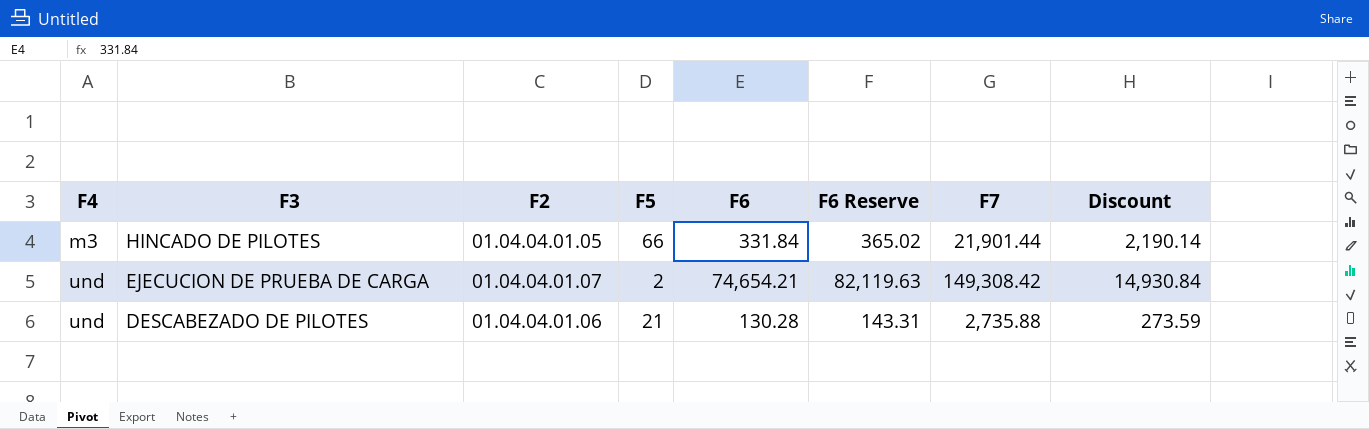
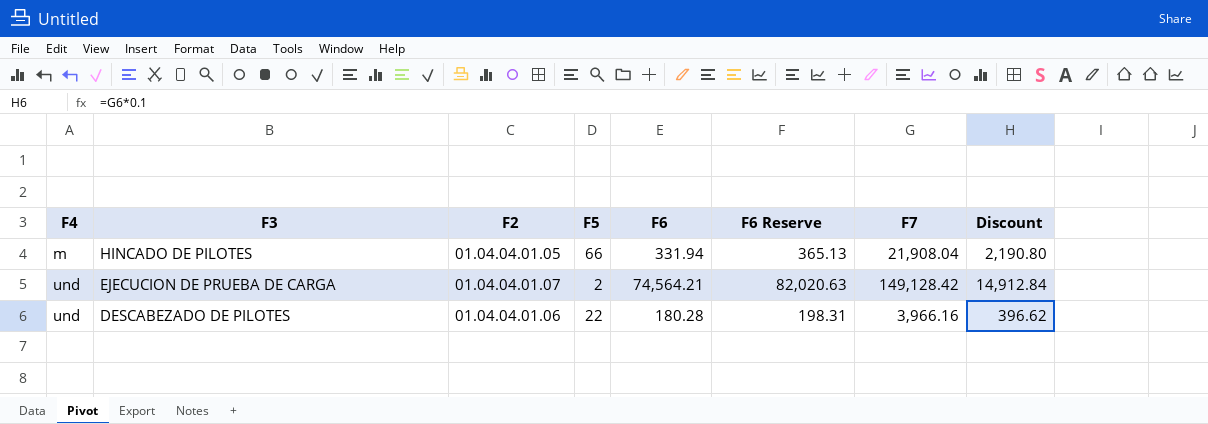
HINCADO DE PILOTES | F4: m3 -> m
HINCADO DE PILOTES | F6: 331.84 -> 331.94
HINCADO DE PILOTES | F6 Reserve: 365.02 -> 365.13
HINCADO DE PILOTES | F7: 21,901.44 -> 21,908.04
HINCADO DE PILOTES | Discount: 2,190.14 -> 2,190.80
EJECUCION DE PRUEBA DE CARGA | F6: 74,654.21 -> 74,564.21
EJECUCION DE PRUEBA DE CARGA | F6 Reserve: 82,119.63 -> 82,020.63
EJECUCION DE PRUEBA DE CARGA | F7: 149,308.42 -> 149,128.42
EJECUCION DE PRUEBA DE CARGA | Discount: 14,930.84 -> 14,912.84
DESCABEZADO DE PILOTES | F5: 21 -> 22
DESCABEZADO DE PILOTES | F6: 130.28 -> 180.28
DESCABEZADO DE PILOTES | F6 Reserve: 143.31 -> 198.31
DESCABEZADO DE PILOTES | F7: 2,735.88 -> 3,966.16
DESCABEZADO DE PILOTES | Discount: 273.59 -> 396.62

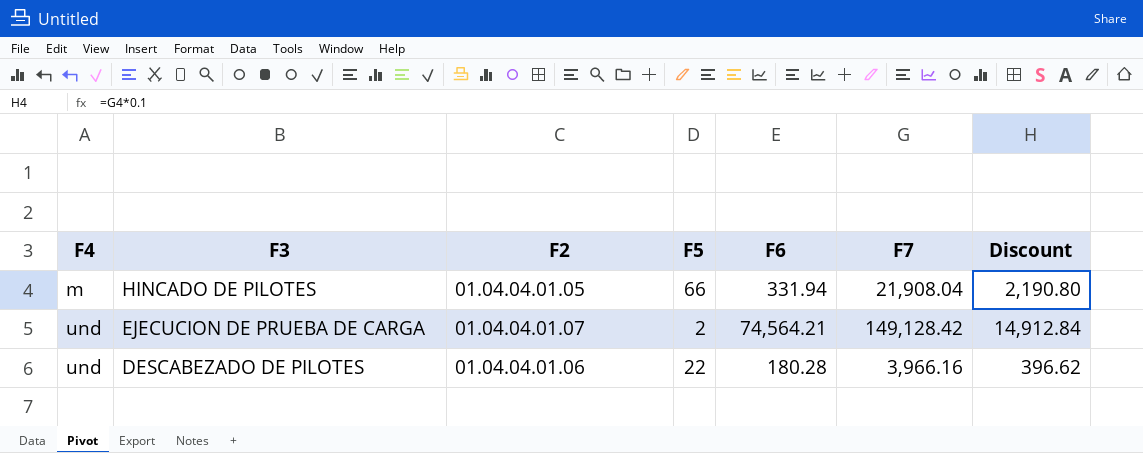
column F6 Reserve | formula: [F6] * 1.1 -> none

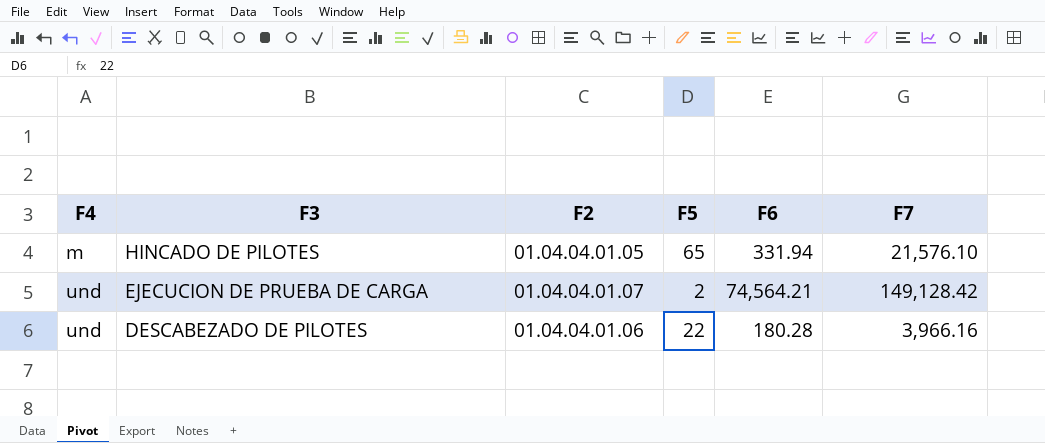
column Discount | formula: [F7] * 0.1 -> none
HINCADO DE PILOTES | F5: 66 -> 65
HINCADO DE PILOTES | F7: 21,908.04 -> 21,576.10

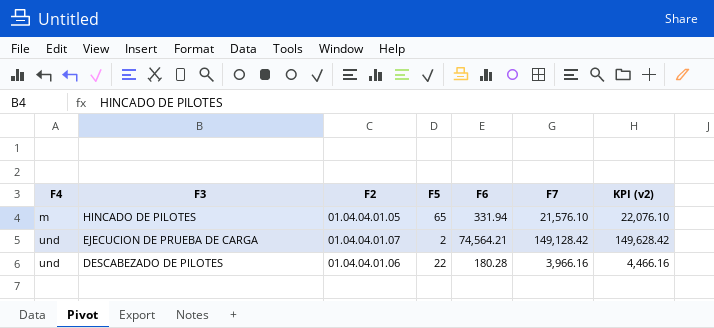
column KPI (v2) | formula: none -> [F7] + 500

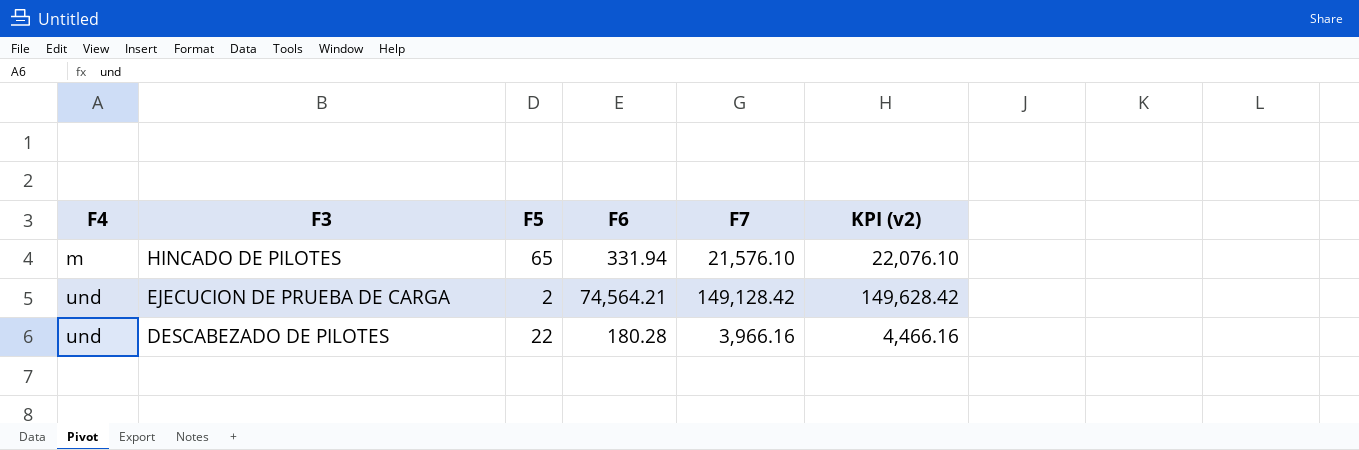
column F2 | position: 3 -> none

